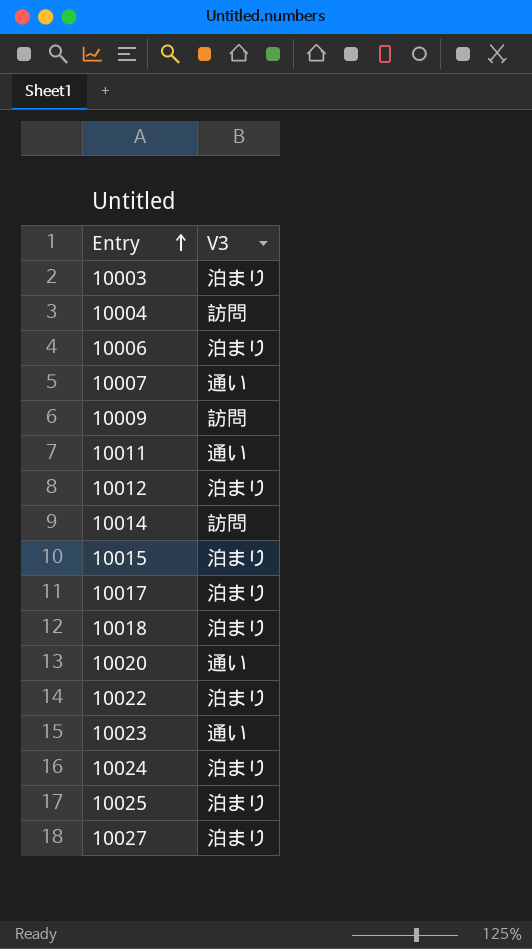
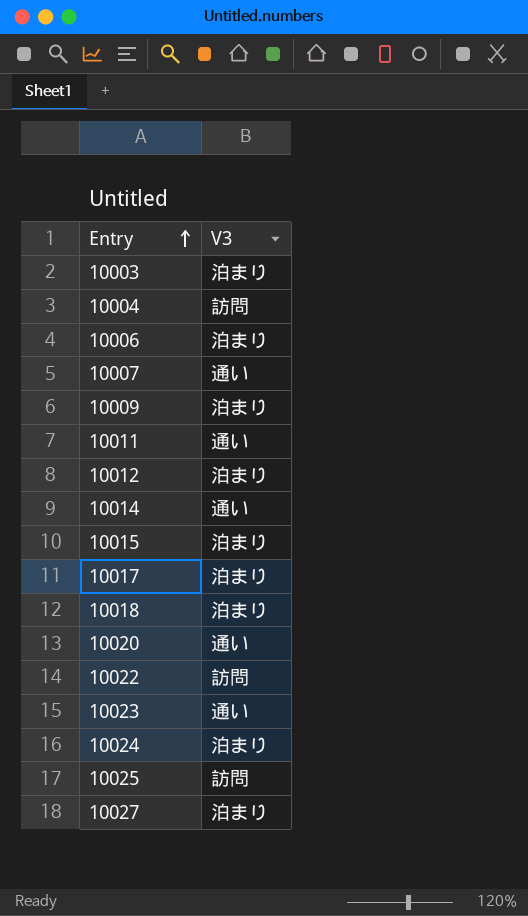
10009 | V3: 訪問 -> 泊まり
10014 | V3: 訪問 -> 通い
10022 | V3: 泊まり -> 訪問
10025 | V3: 泊まり -> 訪問

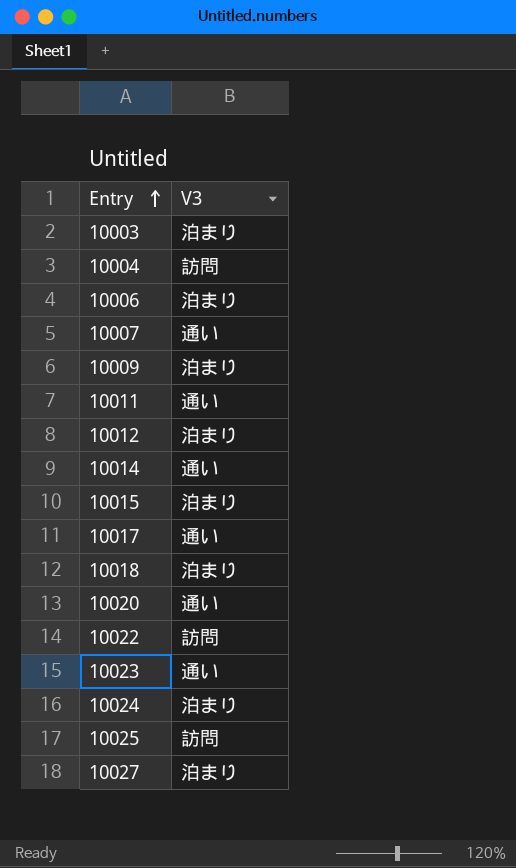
10017 | V3: 泊まり -> 通い

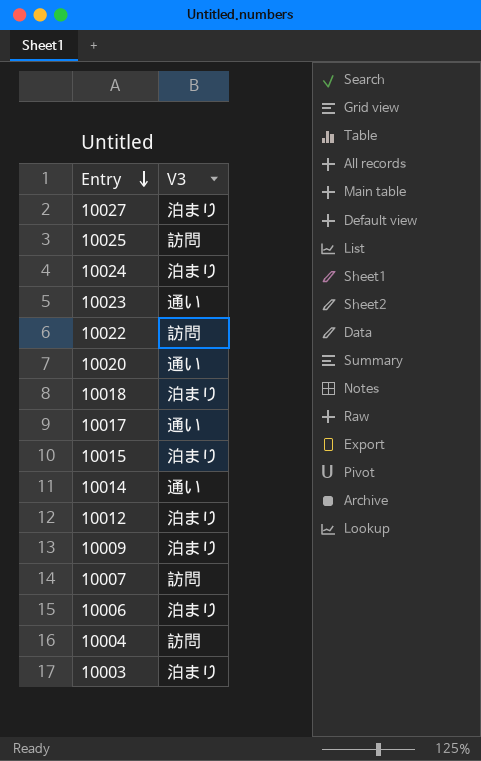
row order: Entry ascending -> Entry descending
row 10011: 通い -> none
10007 | V3: 通い -> 訪問

